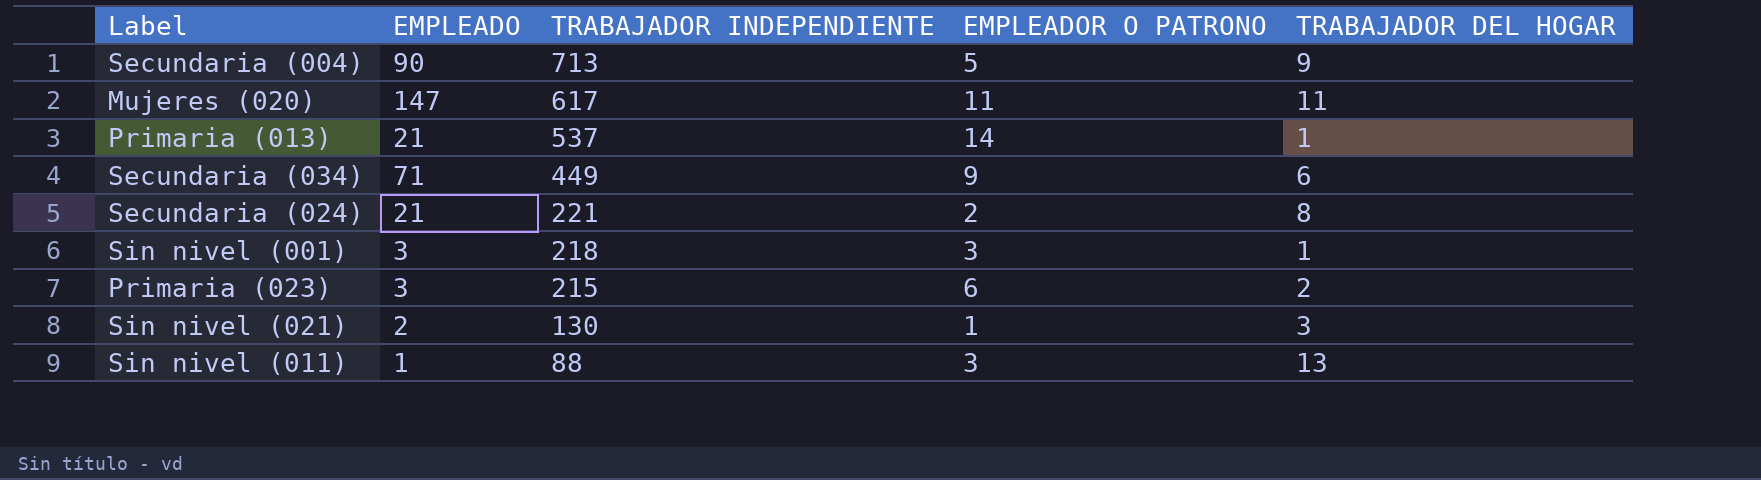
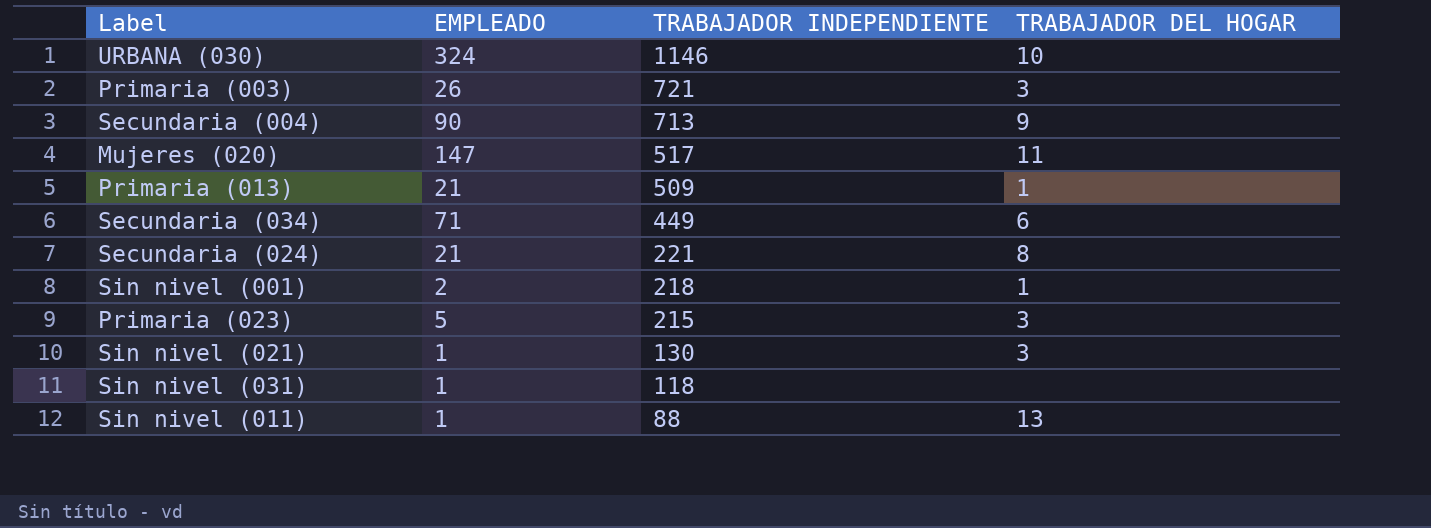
column EMPLEADOR O PATRONO | position: 4 -> none
row URBANA (030): none -> 324 | 1146 | 10
row Primaria (003): none -> 26 | 721 | 3
Mujeres (020) | TRABAJADOR INDEPENDIENTE: 617 -> 517
Primaria (013) | TRABAJADOR INDEPENDIENTE: 537 -> 509
Sin nivel (001) | EMPLEADO: 3 -> 2
Primaria (023) | EMPLEADO: 3 -> 5
Primaria (023) | TRABAJADOR DEL HOGAR: 2 -> 3
Sin nivel (021) | EMPLEADO: 2 -> 1
row Sin nivel (031): none -> 1 | 118 | none

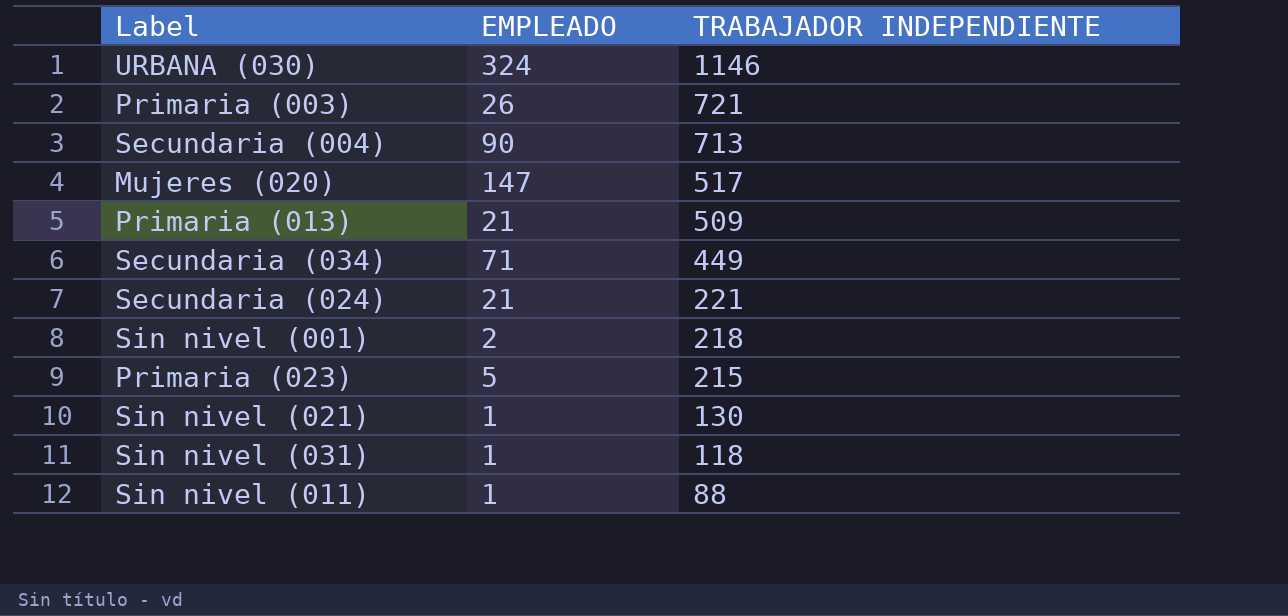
column TRABAJADOR DEL HOGAR | position: 4 -> none

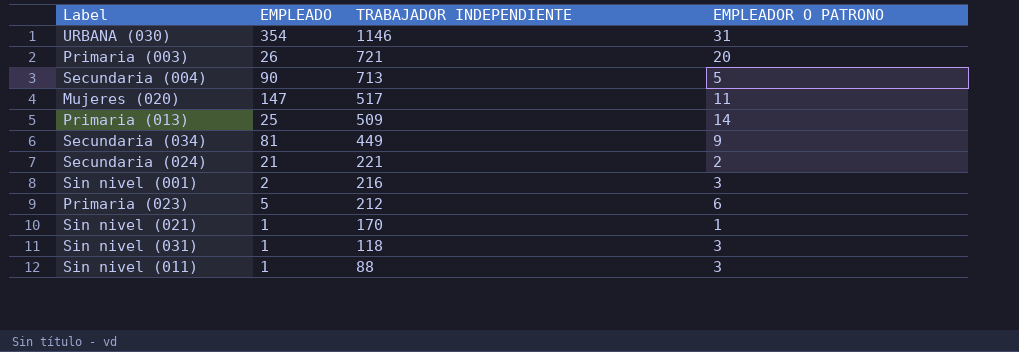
column EMPLEADOR O PATRONO | position: none -> 4
URBANA (030) | EMPLEADO: 324 -> 354
Primaria (013) | EMPLEADO: 21 -> 25
Secundaria (034) | EMPLEADO: 71 -> 81
Sin nivel (001) | TRABAJADOR INDEPENDIENTE: 218 -> 216
Primaria (023) | TRABAJADOR INDEPENDIENTE: 215 -> 212
Sin nivel (021) | TRABAJADOR INDEPENDIENTE: 130 -> 170

